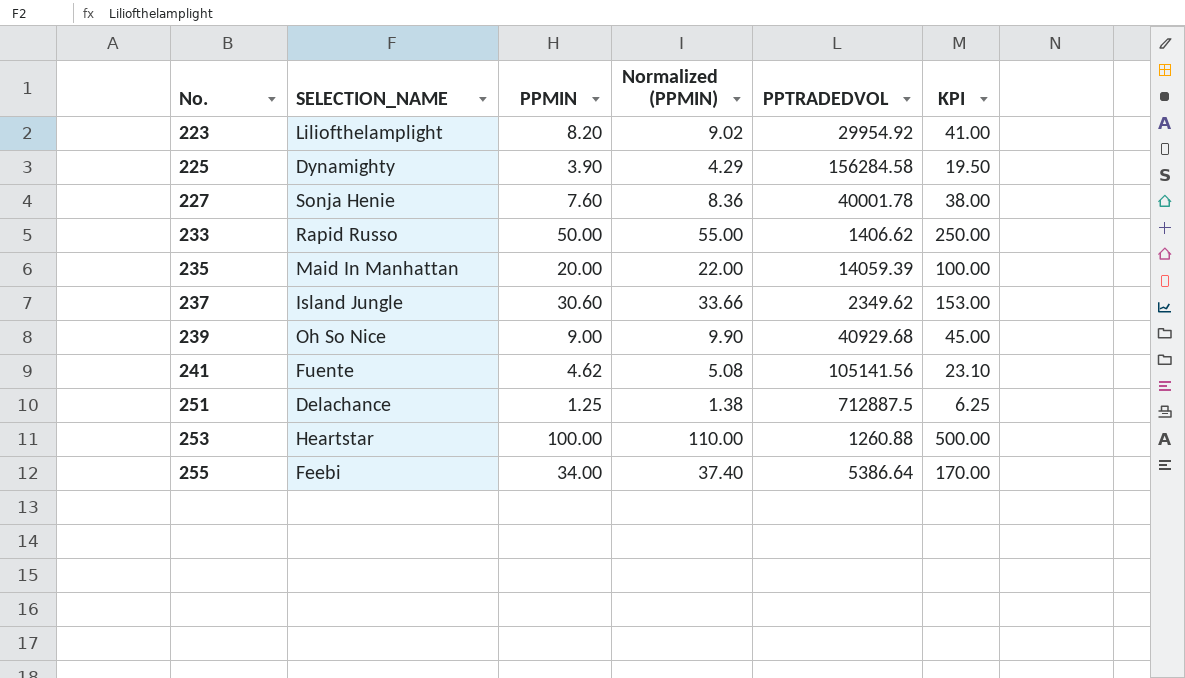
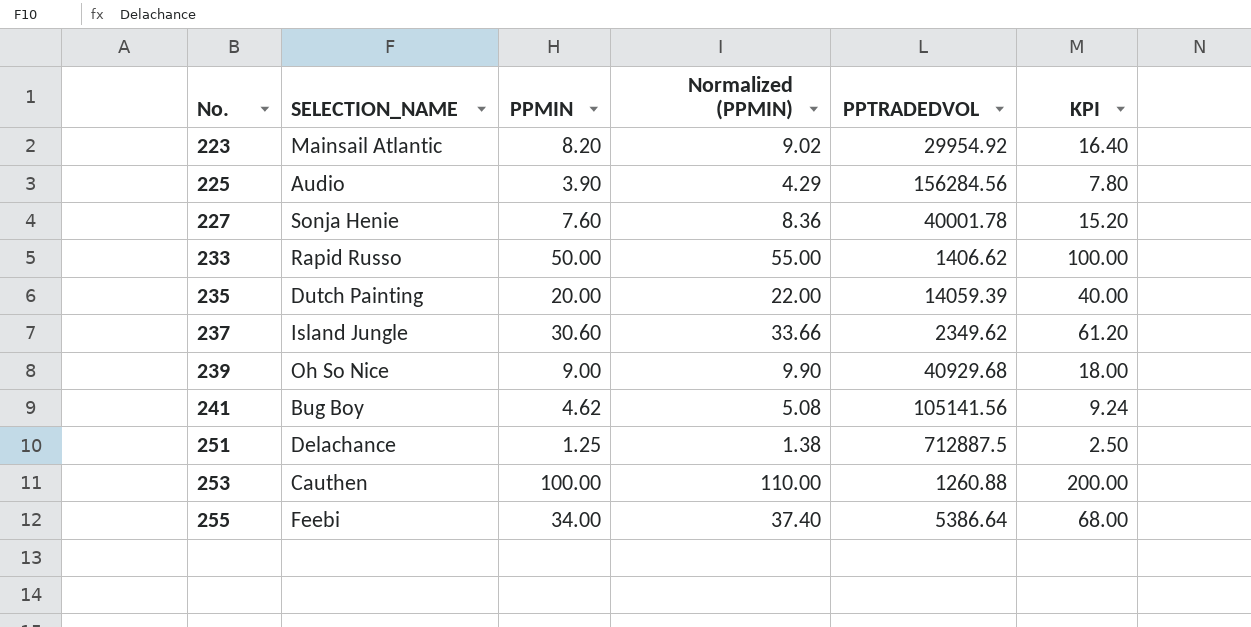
column KPI | formula: [PPMIN] * 5 -> [PPMIN] * 2
223 | SELECTION_NAME: Liliofthelamplight -> Mainsail Atlantic
225 | SELECTION_NAME: Dynamighty -> Audio
225 | PPTRADEDVOL: 156284.58 -> 156284.56
235 | SELECTION_NAME: Maid In Manhattan -> Dutch Painting
241 | SELECTION_NAME: Fuente -> Bug Boy
253 | SELECTION_NAME: Heartstar -> Cauthen

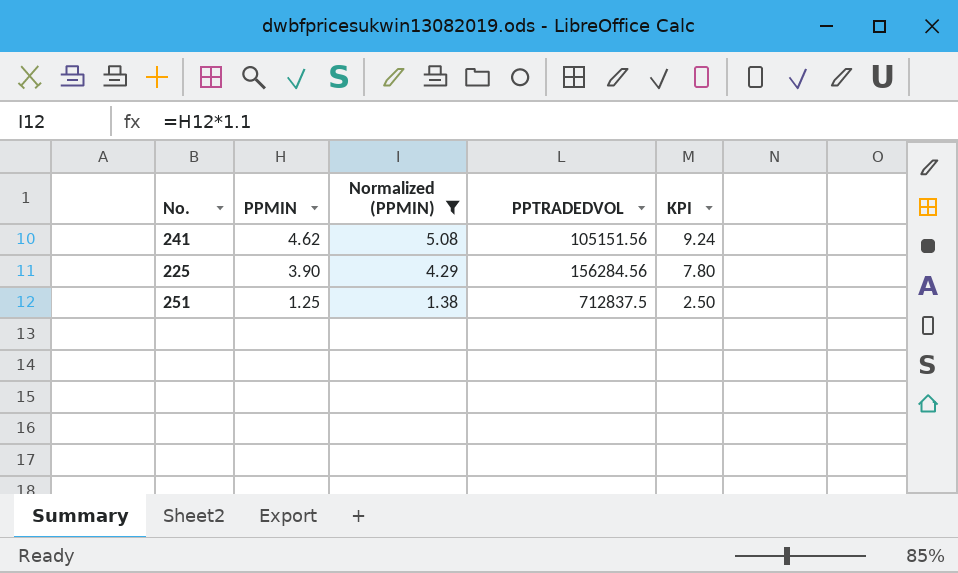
filter: none -> Normalized (PPMIN) <= 5.08
row order: No. ascending -> PPMIN descending
column SELECTION_NAME | position: 2 -> none
241 | PPTRADEDVOL: 105141.56 -> 105151.56
251 | PPTRADEDVOL: 712887.5 -> 712837.5

